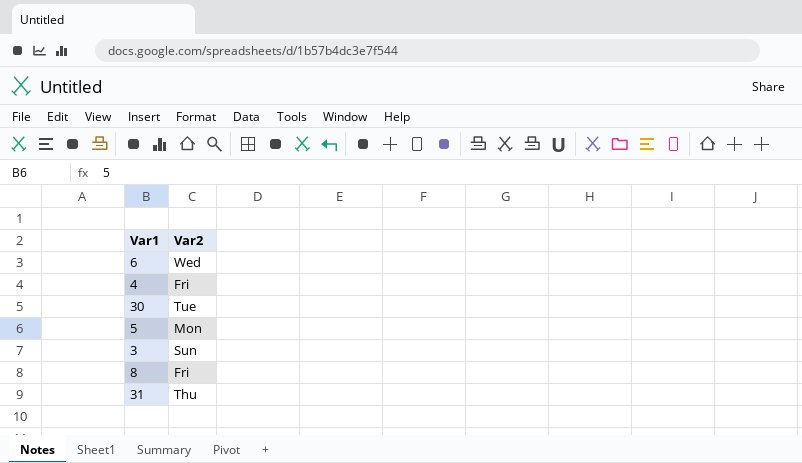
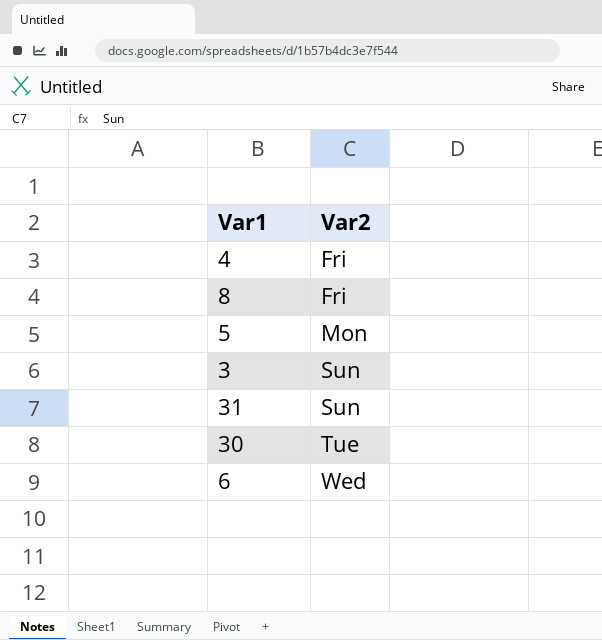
row order: none -> Var2 ascending
31 | Var2: Thu -> Sun

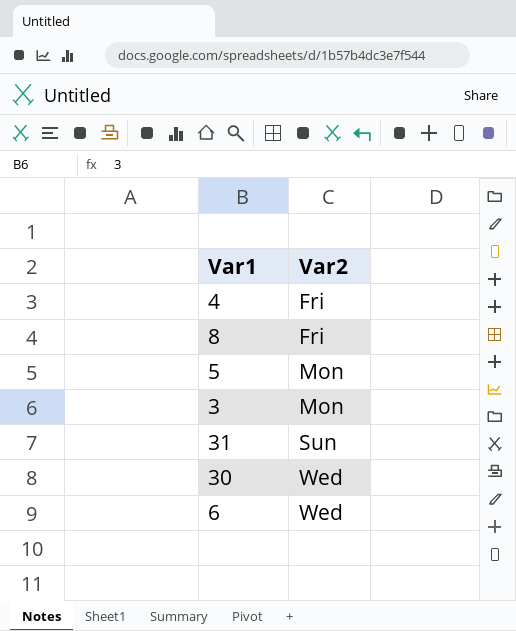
3 | Var2: Sun -> Mon
30 | Var2: Tue -> Wed

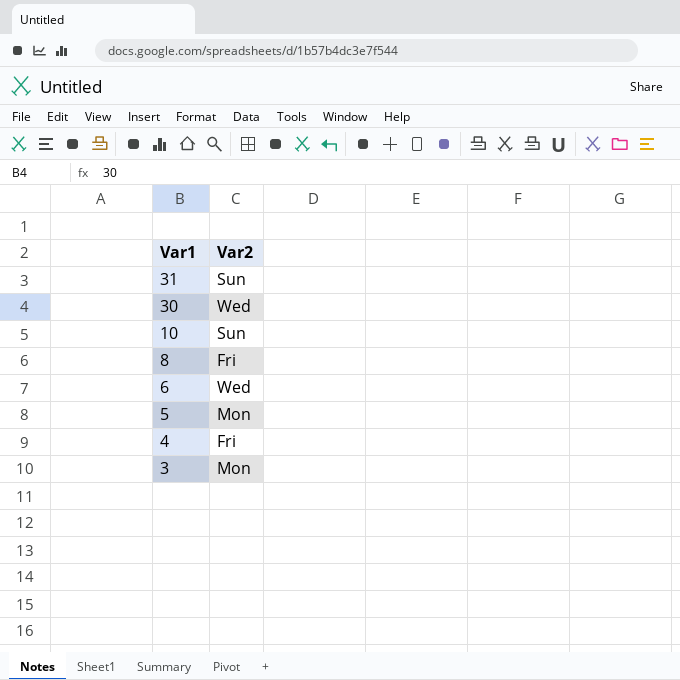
row order: Var2 ascending -> Var1 descending
row 10: none -> Sun

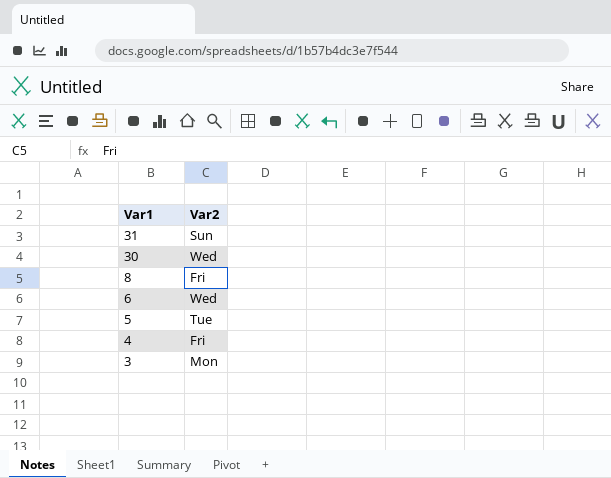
row 10: Sun -> none
5 | Var2: Mon -> Tue

